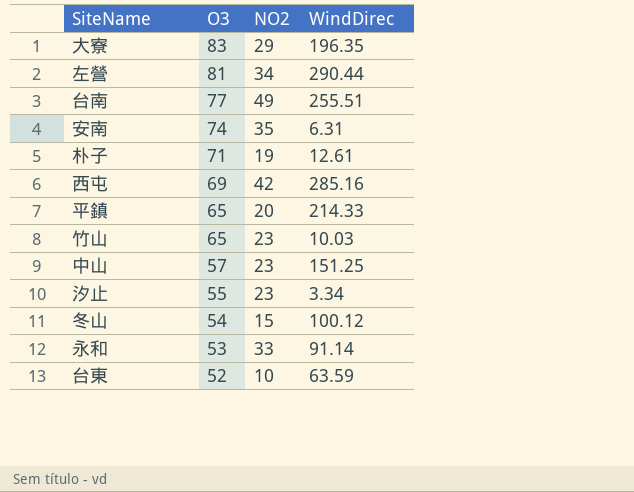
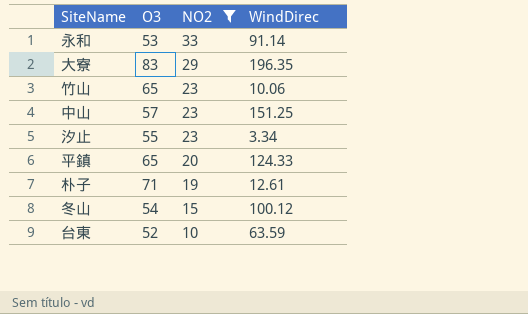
filter: none -> NO2 <= 33
row order: O3 descending -> NO2 descending
竹山 | WindDirec: 10.03 -> 10.06
平鎮 | WindDirec: 214.33 -> 124.33

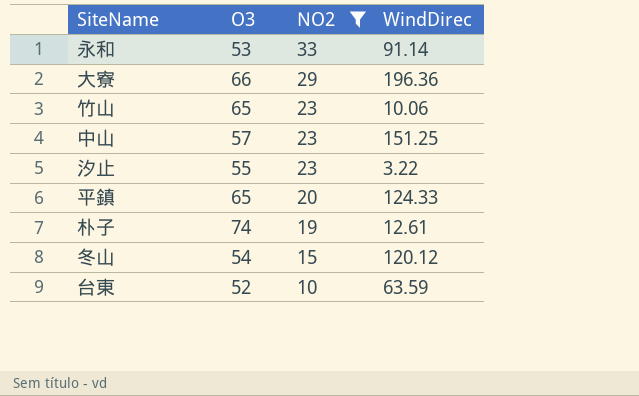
大寮 | O3: 83 -> 66
大寮 | WindDirec: 196.35 -> 196.36
汐止 | WindDirec: 3.34 -> 3.22
朴子 | O3: 71 -> 74
冬山 | WindDirec: 100.12 -> 120.12

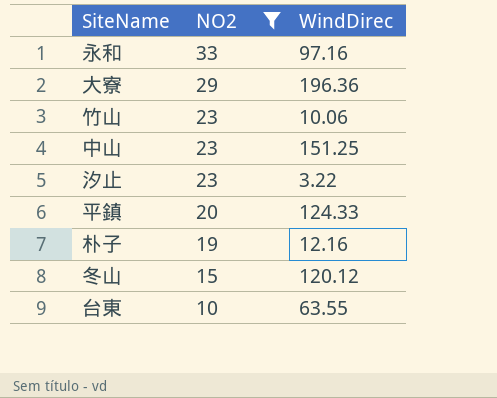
column O3 | position: 2 -> none
永和 | WindDirec: 91.14 -> 97.16
朴子 | WindDirec: 12.61 -> 12.16
台東 | WindDirec: 63.59 -> 63.55

